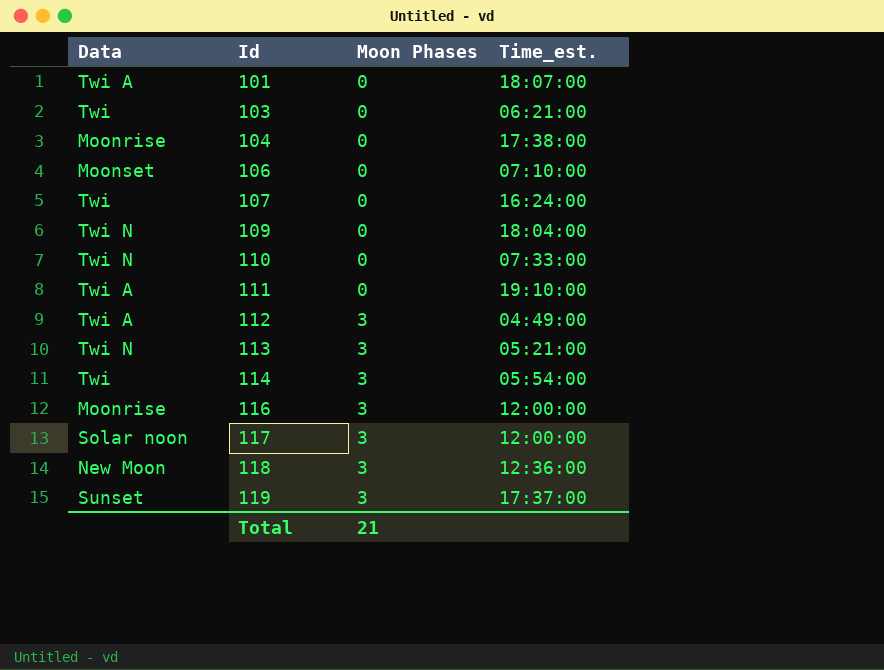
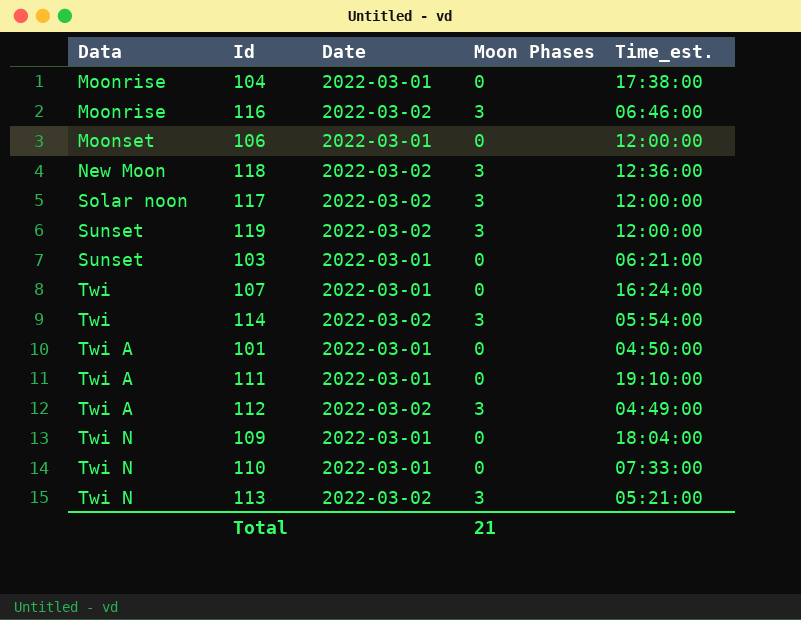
row order: Id ascending -> Data ascending
column Date | position: none -> 3
116 | Time_est.: 12:00:00 -> 06:46:00
106 | Time_est.: 07:10:00 -> 12:00:00
119 | Time_est.: 17:37:00 -> 12:00:00
103 | Data: Twi -> Sunset
101 | Time_est.: 18:07:00 -> 04:50:00

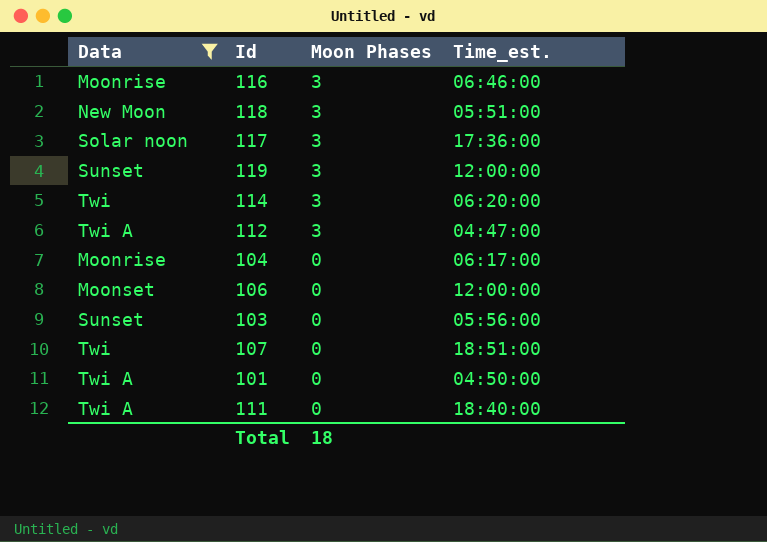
filter: none -> Data != Twi N
row order: Data ascending -> Moon Phases descending
column Date | position: 3 -> none
118 | Time_est.: 12:36:00 -> 05:51:00
117 | Time_est.: 12:00:00 -> 17:36:00
114 | Time_est.: 05:54:00 -> 06:20:00
112 | Time_est.: 04:49:00 -> 04:47:00
104 | Time_est.: 17:38:00 -> 06:17:00
103 | Time_est.: 06:21:00 -> 05:56:00
107 | Time_est.: 16:24:00 -> 18:51:00
111 | Time_est.: 19:10:00 -> 18:40:00
Total | Moon Phases: 21 -> 18

